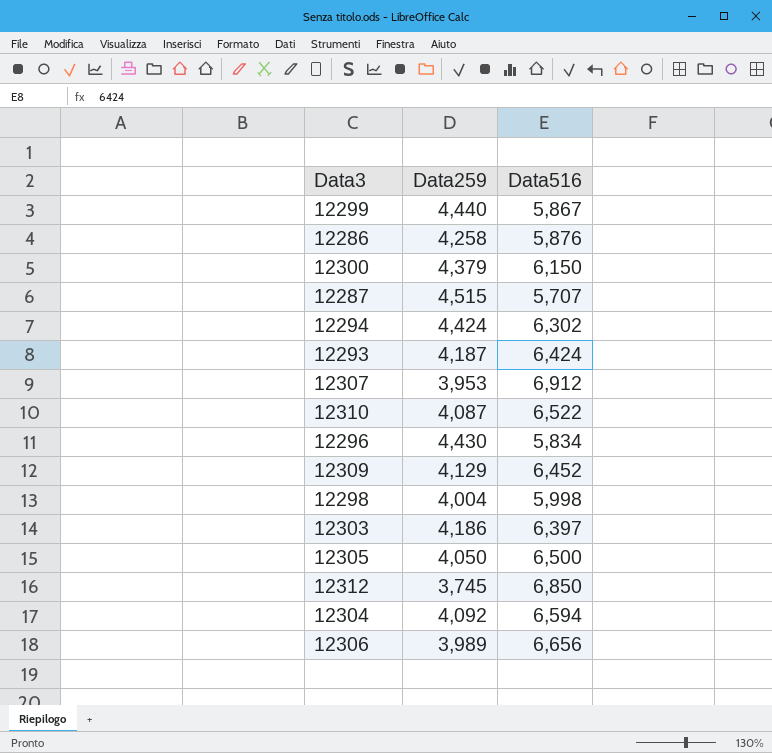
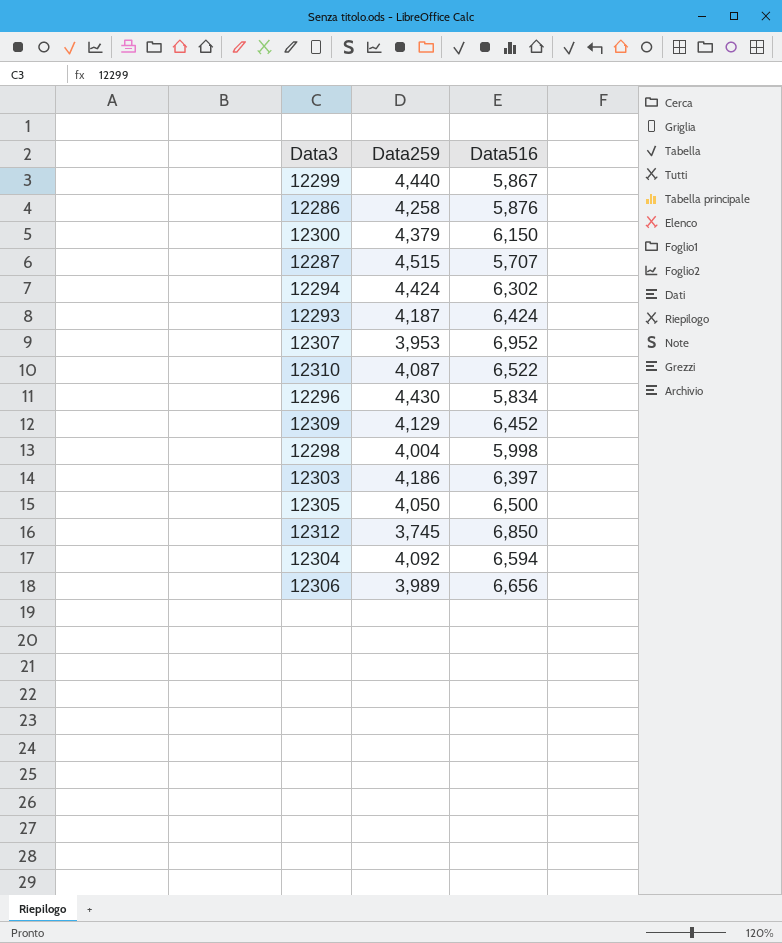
12307 | Data516: 6,912 -> 6,952

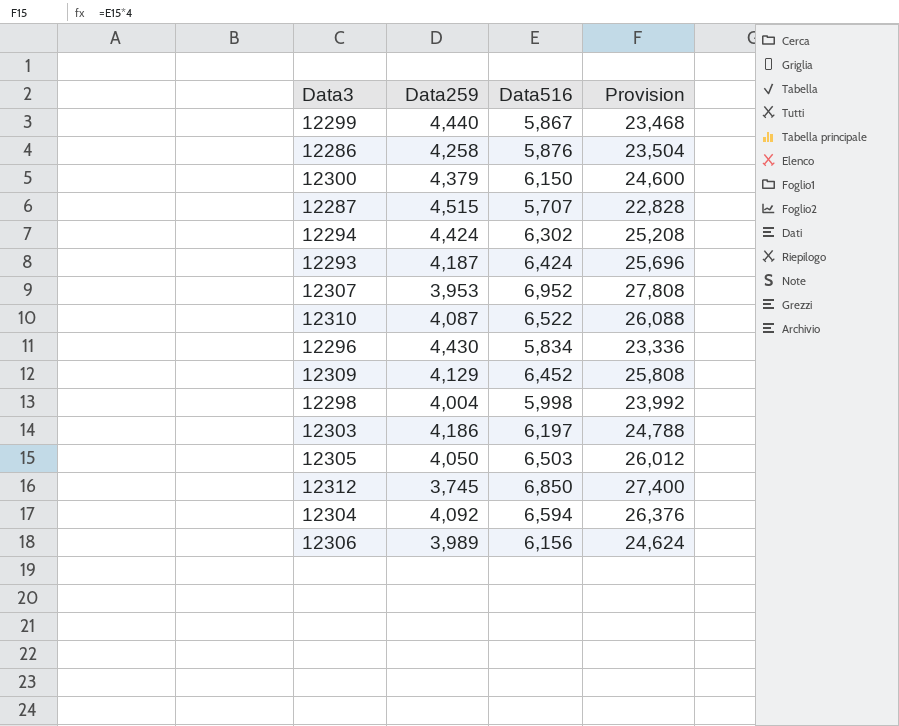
column Provision | formula: none -> [Data516] * 4
12303 | Data516: 6,397 -> 6,197
12305 | Data516: 6,500 -> 6,503
12306 | Data516: 6,656 -> 6,156

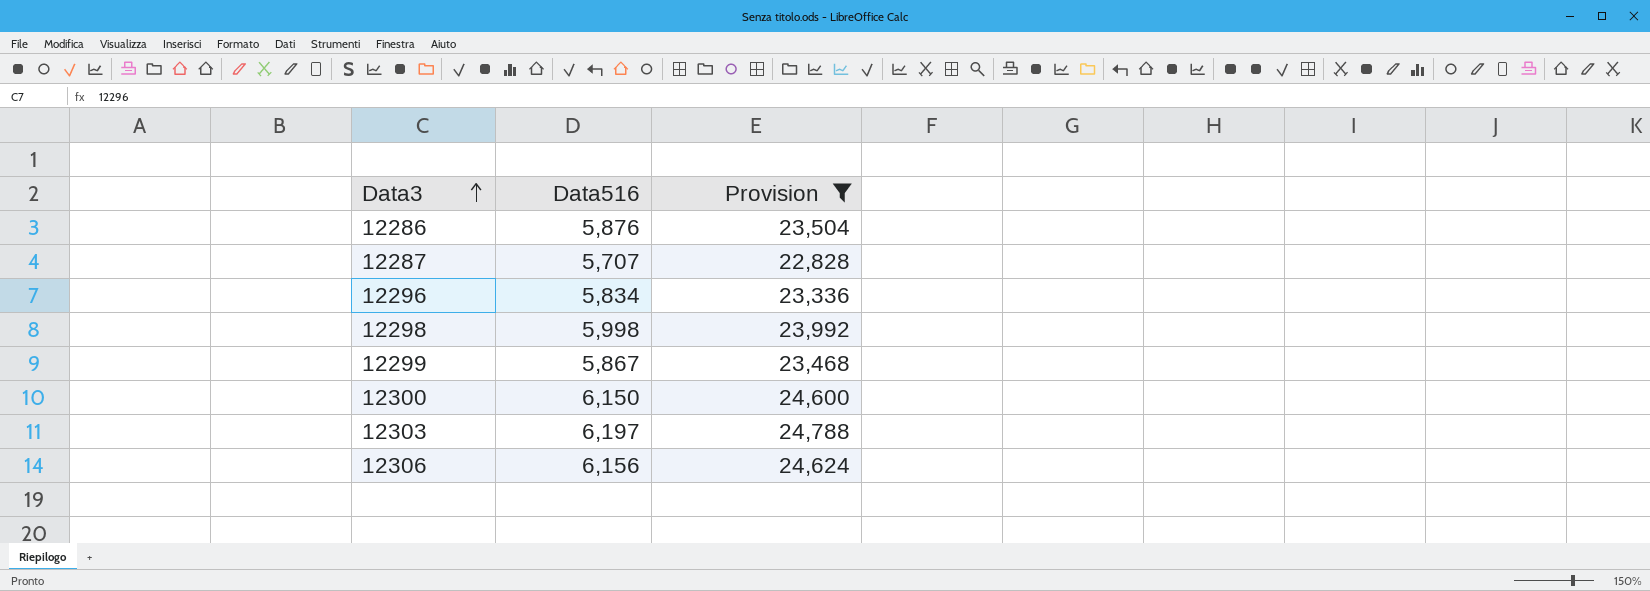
filter: none -> Provision <= 24,788
row order: none -> Data3 ascending
column Data259 | position: 2 -> none

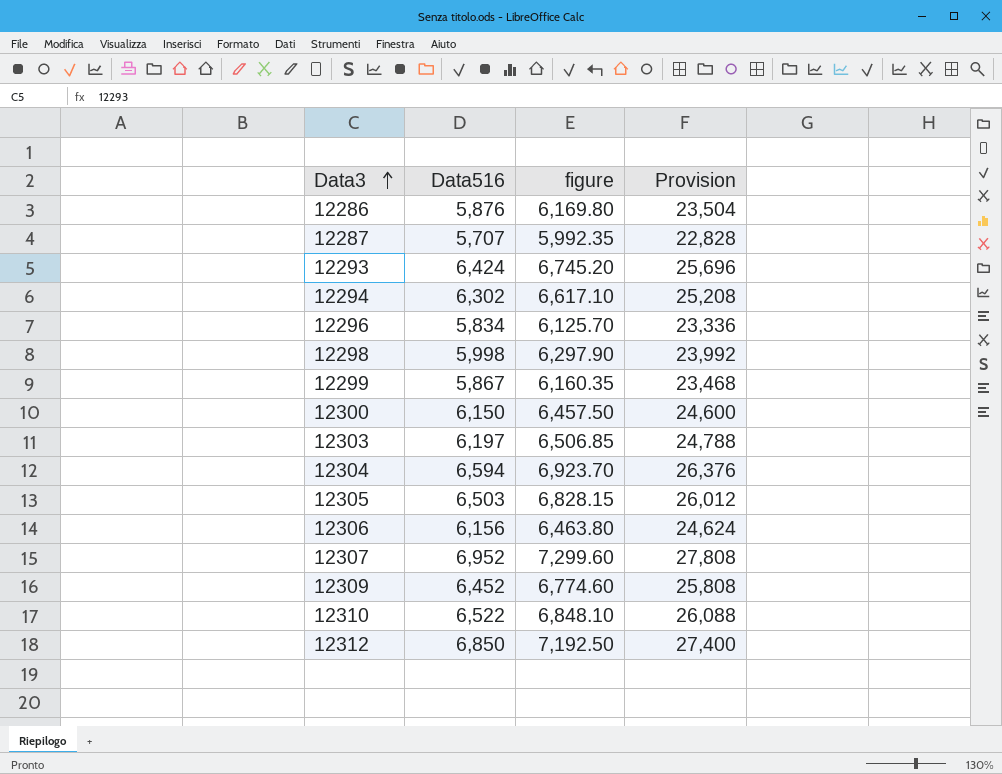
filter: Provision <= 24,788 -> none
column figure | formula: none -> [Data516] * 1.05

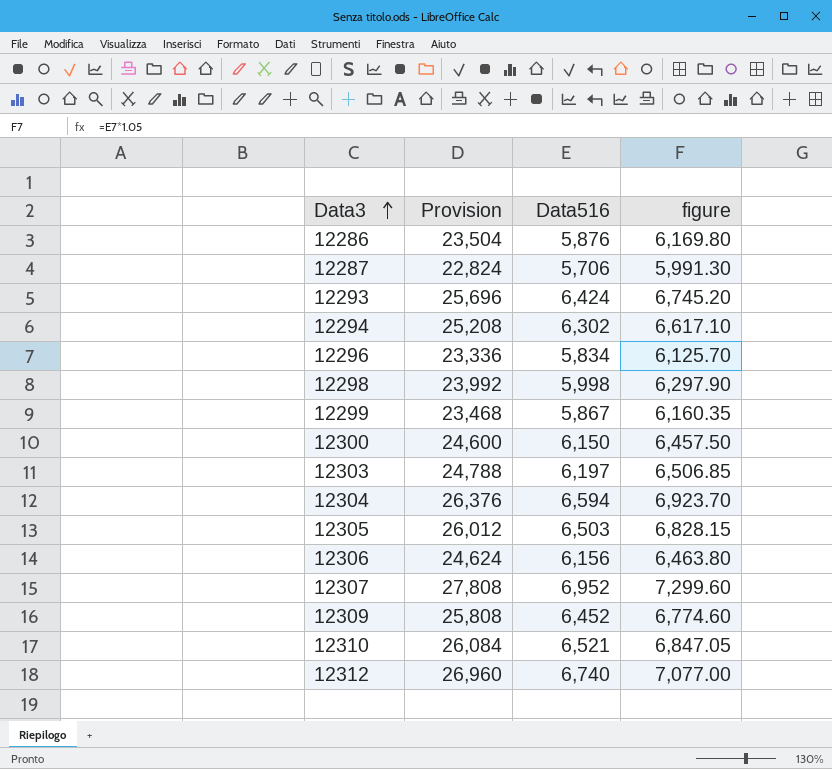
column Provision | position: 4 -> 2
12287 | Provision: 22,828 -> 22,824
12287 | Data516: 5,707 -> 5,706
12287 | figure: 5,992.35 -> 5,991.30
12310 | Provision: 26,088 -> 26,084
12310 | Data516: 6,522 -> 6,521
12310 | figure: 6,848.10 -> 6,847.05
12312 | Provision: 27,400 -> 26,960
12312 | Data516: 6,850 -> 6,740
12312 | figure: 7,192.50 -> 7,077.00

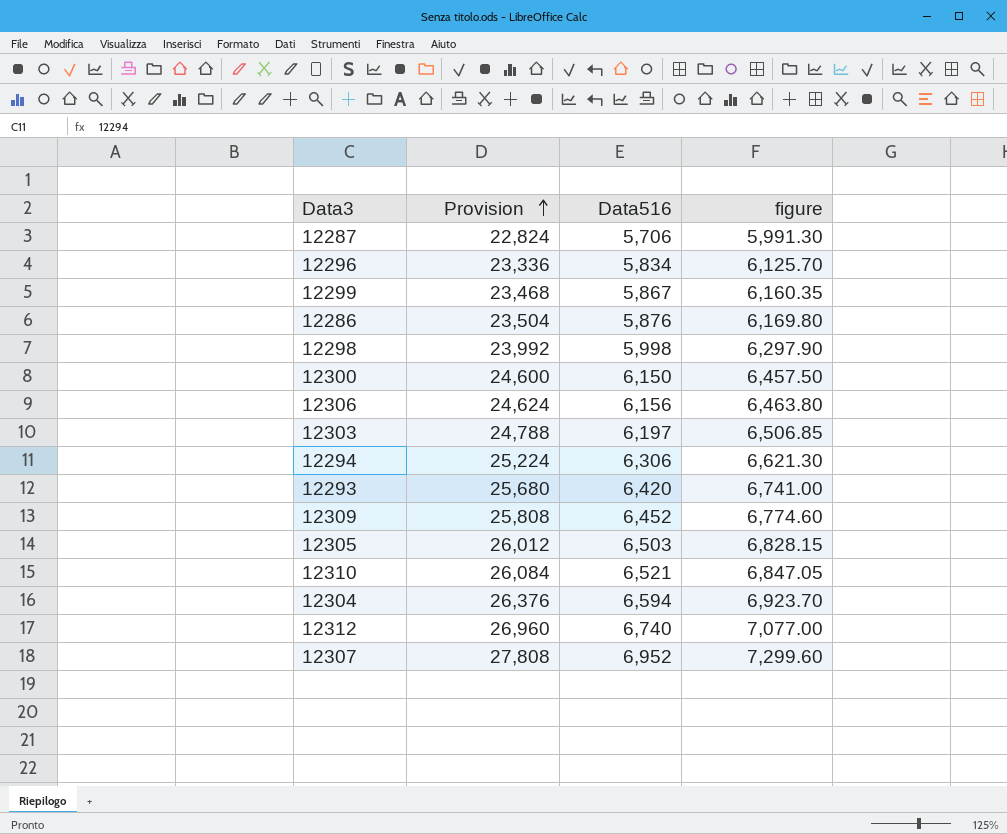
row order: Data3 ascending -> Provision ascending
12294 | Provision: 25,208 -> 25,224
12294 | Data516: 6,302 -> 6,306
12294 | figure: 6,617.10 -> 6,621.30
12293 | Provision: 25,696 -> 25,680
12293 | Data516: 6,424 -> 6,420
12293 | figure: 6,745.20 -> 6,741.00

